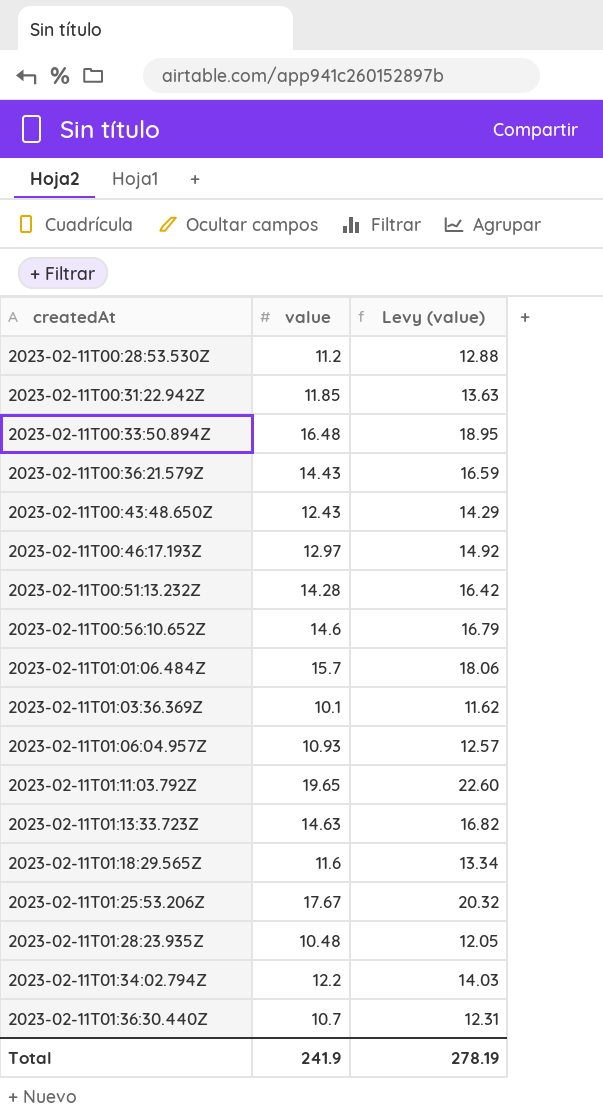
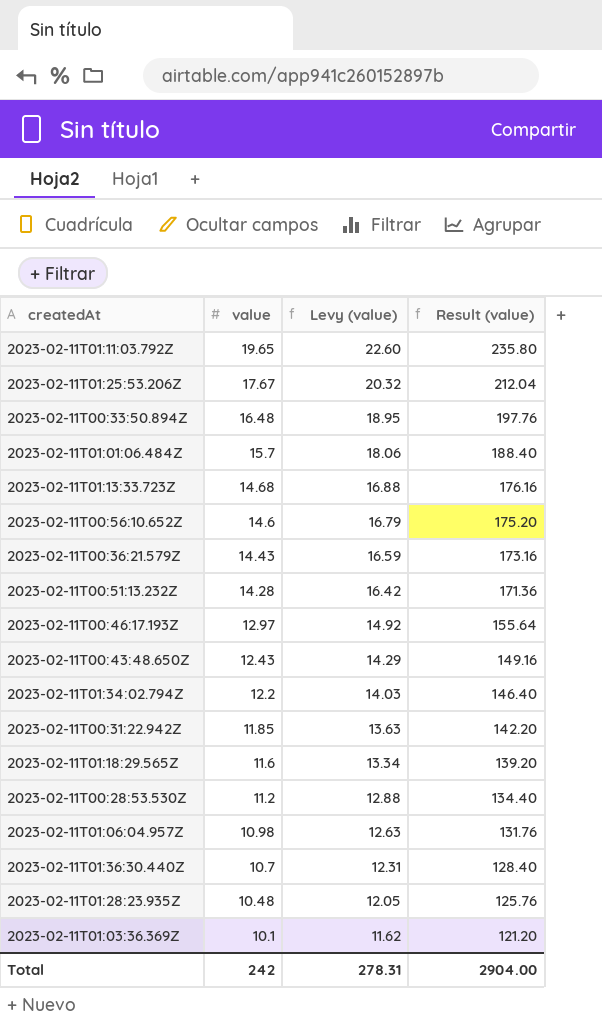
row order: createdAt ascending -> value descending
column Result (value) | formula: none -> [value] * 12
2023-02-11T01:13:33.723Z | value: 14.63 -> 14.68
2023-02-11T01:13:33.723Z | Levy (value): 16.82 -> 16.88
2023-02-11T01:06:04.957Z | value: 10.93 -> 10.98
2023-02-11T01:06:04.957Z | Levy (value): 12.57 -> 12.63
Total | value: 241.9 -> 242
Total | Levy (value): 278.19 -> 278.31

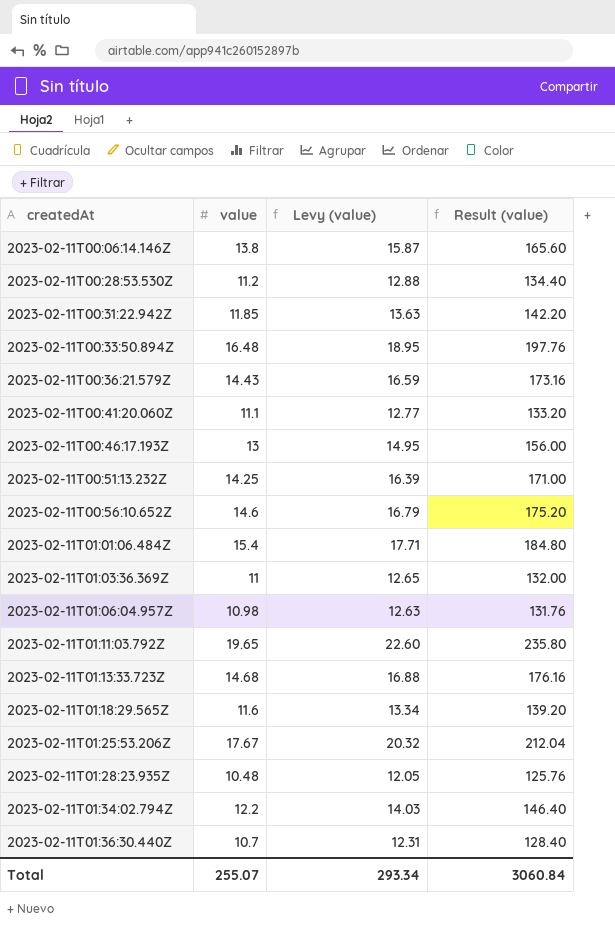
row order: value descending -> createdAt ascending
row 2023-02-11T00:43:48.650Z: 12.43 | 14.29 | 149.16 -> none
row 2023-02-11T00:06:14.146Z: none -> 13.8 | 15.87 | 165.60
row 2023-02-11T00:41:20.060Z: none -> 11.1 | 12.77 | 133.20
2023-02-11T00:46:17.193Z | value: 12.97 -> 13
2023-02-11T00:46:17.193Z | Levy (value): 14.92 -> 14.95
2023-02-11T00:46:17.193Z | Result (value): 155.64 -> 156.00
2023-02-11T00:51:13.232Z | value: 14.28 -> 14.25
2023-02-11T00:51:13.232Z | Levy (value): 16.42 -> 16.39
2023-02-11T00:51:13.232Z | Result (value): 171.36 -> 171.00
2023-02-11T01:01:06.484Z | value: 15.7 -> 15.4
2023-02-11T01:01:06.484Z | Levy (value): 18.06 -> 17.71
2023-02-11T01:01:06.484Z | Result (value): 188.40 -> 184.80
2023-02-11T01:03:36.369Z | value: 10.1 -> 11
2023-02-11T01:03:36.369Z | Levy (value): 11.62 -> 12.65
2023-02-11T01:03:36.369Z | Result (value): 121.20 -> 132.00
Total | value: 242 -> 255.07
Total | Levy (value): 278.31 -> 293.34
Total | Result (value): 2904.00 -> 3060.84

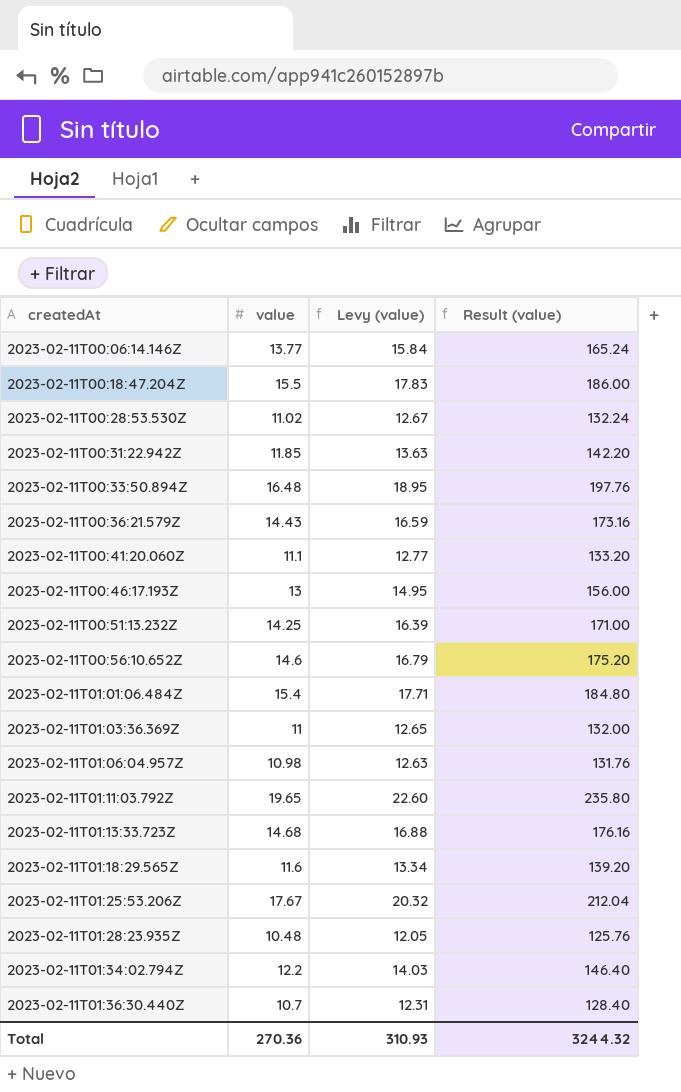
2023-02-11T00:06:14.146Z | value: 13.8 -> 13.77
2023-02-11T00:06:14.146Z | Levy (value): 15.87 -> 15.84
2023-02-11T00:06:14.146Z | Result (value): 165.60 -> 165.24
row 2023-02-11T00:18:47.204Z: none -> 15.5 | 17.83 | 186.00
2023-02-11T00:28:53.530Z | value: 11.2 -> 11.02
2023-02-11T00:28:53.530Z | Levy (value): 12.88 -> 12.67
2023-02-11T00:28:53.530Z | Result (value): 134.40 -> 132.24
Total | value: 255.07 -> 270.36
Total | Levy (value): 293.34 -> 310.93
Total | Result (value): 3060.84 -> 3244.32

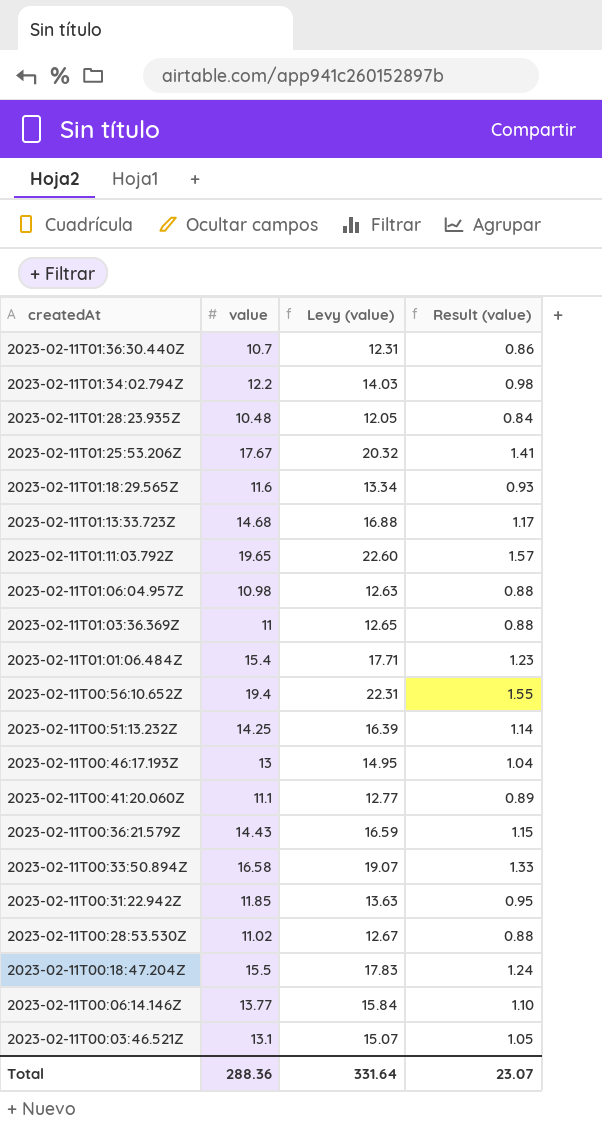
row order: createdAt ascending -> createdAt descending
column Result (value) | formula: [value] * 12 -> [value] * 0.08
2023-02-11T00:56:10.652Z | value: 14.6 -> 19.4
2023-02-11T00:56:10.652Z | Levy (value): 16.79 -> 22.31
2023-02-11T00:33:50.894Z | value: 16.48 -> 16.58
2023-02-11T00:33:50.894Z | Levy (value): 18.95 -> 19.07
row 2023-02-11T00:03:46.521Z: none -> 13.1 | 15.07 | 1.05
Total | value: 270.36 -> 288.36
Total | Levy (value): 310.93 -> 331.64
Total | Result (value): 3244.32 -> 23.07

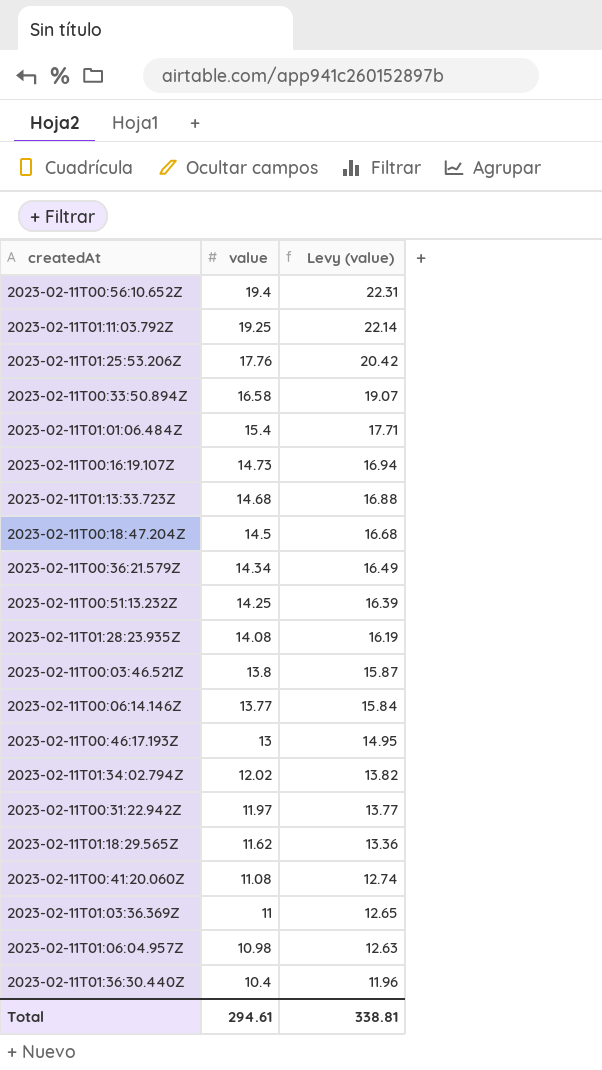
row order: createdAt descending -> value descending
column Result (value) | formula: [value] * 0.08 -> none
row 2023-02-11T00:28:53.530Z: 11.02 | 12.67 | 0.88 -> none
2023-02-11T01:11:03.792Z | value: 19.65 -> 19.25
2023-02-11T01:11:03.792Z | Levy (value): 22.60 -> 22.14
2023-02-11T01:25:53.206Z | value: 17.67 -> 17.76
2023-02-11T01:25:53.206Z | Levy (value): 20.32 -> 20.42
row 2023-02-11T00:16:19.107Z: none -> 14.73 | 16.94
2023-02-11T00:18:47.204Z | value: 15.5 -> 14.5
2023-02-11T00:18:47.204Z | Levy (value): 17.83 -> 16.68
2023-02-11T00:36:21.579Z | value: 14.43 -> 14.34
2023-02-11T00:36:21.579Z | Levy (value): 16.59 -> 16.49
2023-02-11T01:28:23.935Z | value: 10.48 -> 14.08
2023-02-11T01:28:23.935Z | Levy (value): 12.05 -> 16.19
2023-02-11T00:03:46.521Z | value: 13.1 -> 13.8
2023-02-11T00:03:46.521Z | Levy (value): 15.07 -> 15.87
2023-02-11T01:34:02.794Z | value: 12.2 -> 12.02
2023-02-11T01:34:02.794Z | Levy (value): 14.03 -> 13.82
2023-02-11T00:31:22.942Z | value: 11.85 -> 11.97
2023-02-11T00:31:22.942Z | Levy (value): 13.63 -> 13.77
2023-02-11T01:18:29.565Z | value: 11.6 -> 11.62
2023-02-11T01:18:29.565Z | Levy (value): 13.34 -> 13.36
2023-02-11T00:41:20.060Z | value: 11.1 -> 11.08
2023-02-11T00:41:20.060Z | Levy (value): 12.77 -> 12.74
2023-02-11T01:36:30.440Z | value: 10.7 -> 10.4
2023-02-11T01:36:30.440Z | Levy (value): 12.31 -> 11.96
Total | value: 288.36 -> 294.61
Total | Levy (value): 331.64 -> 338.81

